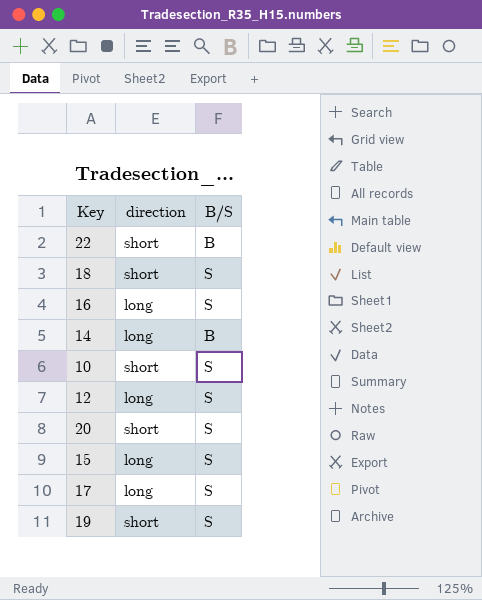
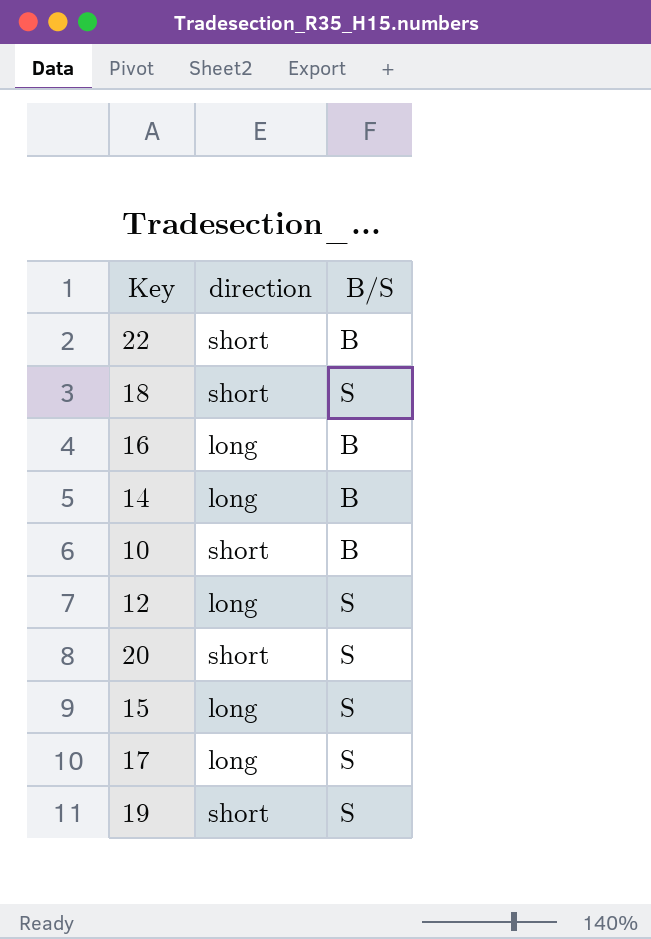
16 | B/S: S -> B
10 | B/S: S -> B

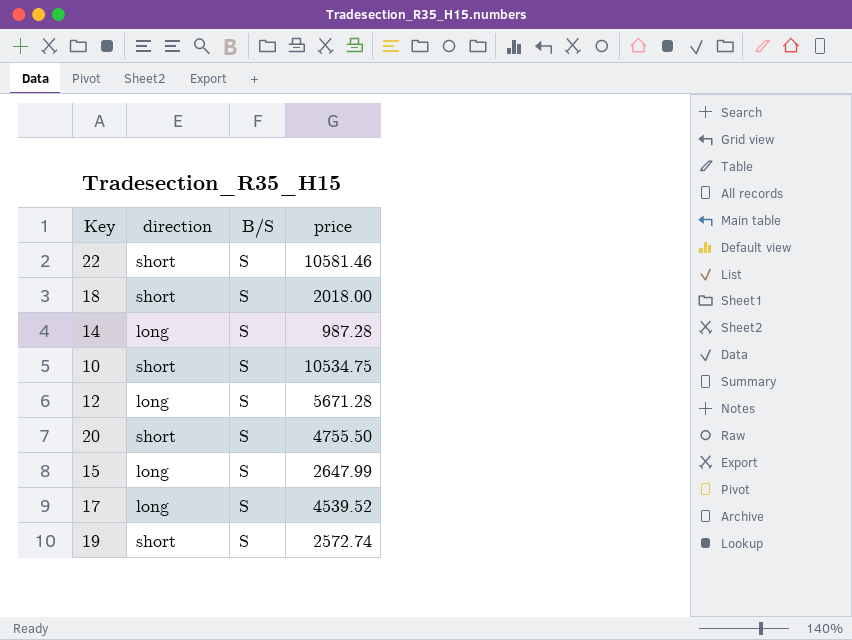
column price | position: none -> 4
row 16: long | B -> none
22 | B/S: B -> S
14 | B/S: B -> S
10 | B/S: B -> S

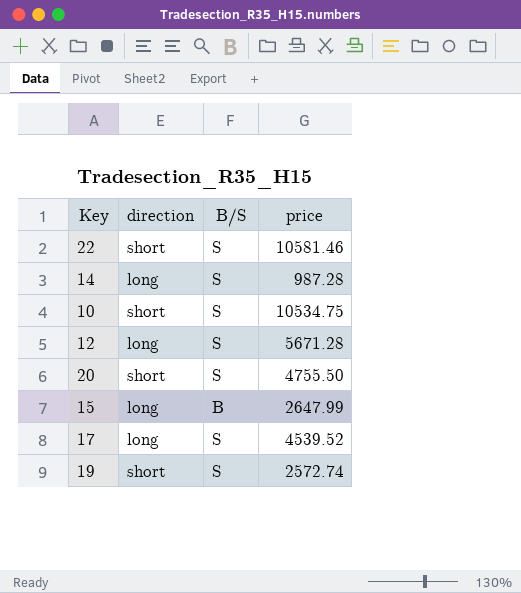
row 18: short | S | 2018.00 -> none
15 | B/S: S -> B

